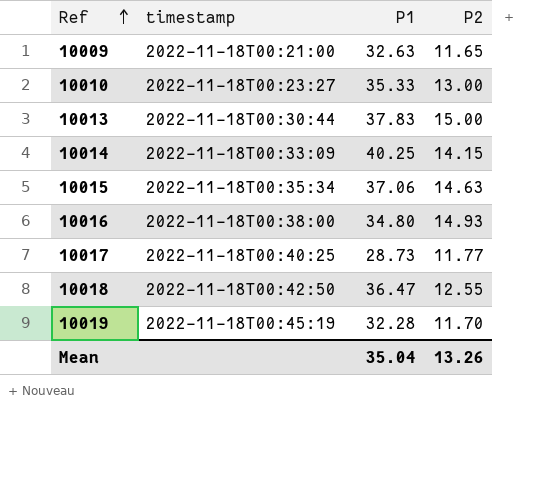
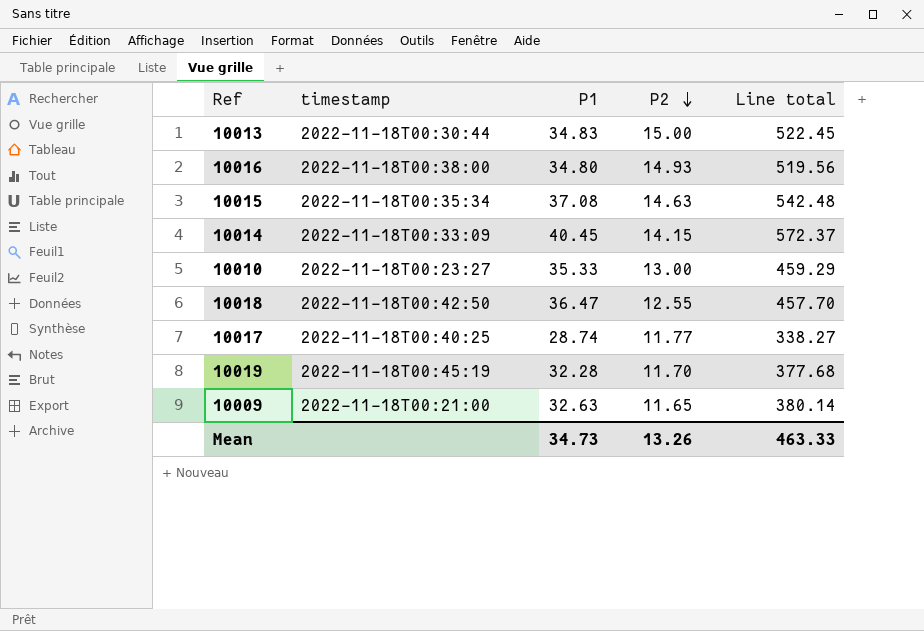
row order: Ref ascending -> P2 descending
column Line total | formula: none -> [P1] * [P2]
10013 | P1: 37.83 -> 34.83
10015 | P1: 37.06 -> 37.08
10014 | P1: 40.25 -> 40.45
10017 | P1: 28.73 -> 28.74
Mean | P1: 35.04 -> 34.73

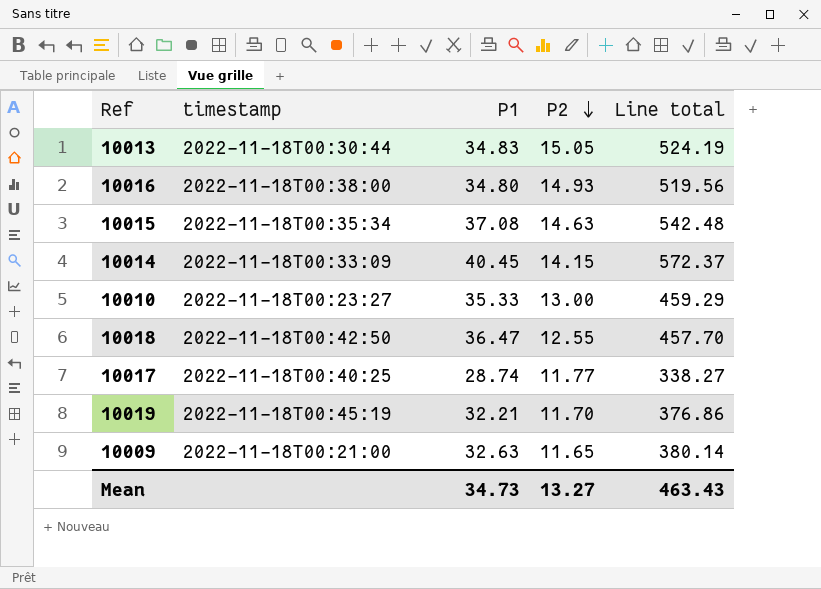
10013 | P2: 15.00 -> 15.05
10013 | Line total: 522.45 -> 524.19
10019 | P1: 32.28 -> 32.21
10019 | Line total: 377.68 -> 376.86
Mean | P2: 13.26 -> 13.27
Mean | Line total: 463.33 -> 463.43

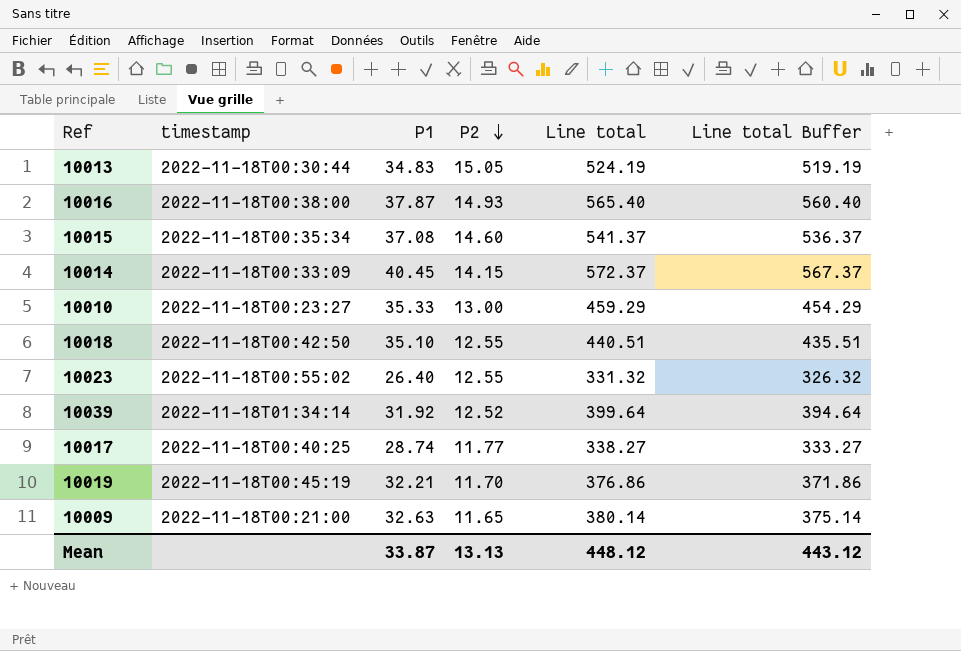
column Line total Buffer | formula: none -> [Line total] - 5
10016 | P1: 34.80 -> 37.87
10016 | Line total: 519.56 -> 565.40
10015 | P2: 14.63 -> 14.60
10015 | Line total: 542.48 -> 541.37
10018 | P1: 36.47 -> 35.10
10018 | Line total: 457.70 -> 440.51
row 10023: none -> 2022-11-18T00:55:02 | 26.40 | 12.55 | 331.32 | 326.32
row 10039: none -> 2022-11-18T01:34:14 | 31.92 | 12.52 | 399.64 | 394.64
Mean | P1: 34.73 -> 33.87
Mean | P2: 13.27 -> 13.13
Mean | Line total: 463.43 -> 448.12

